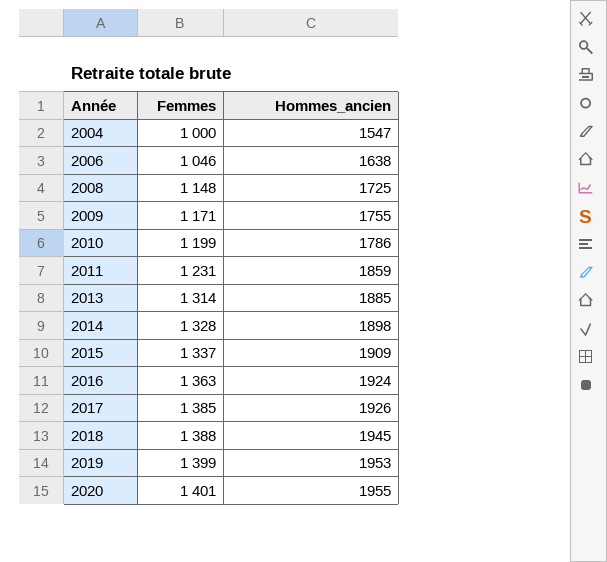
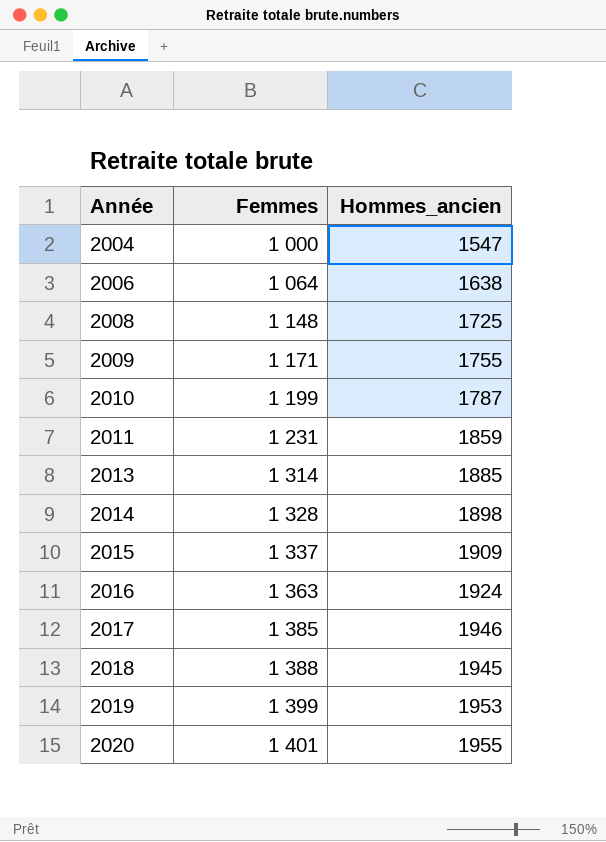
2006 | Femmes: 1 046 -> 1 064
2010 | Hommes_ancien: 1786 -> 1787
2017 | Hommes_ancien: 1926 -> 1946

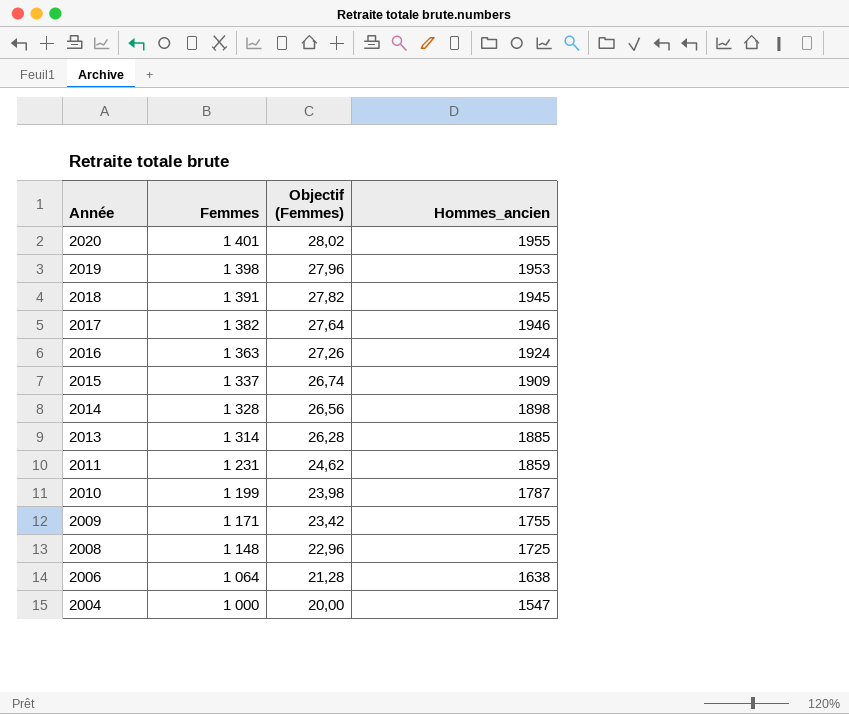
row order: Année ascending -> Année descending
column Objectif (Femmes) | formula: none -> [Femmes] * 0,02
2019 | Femmes: 1 399 -> 1 398
2018 | Femmes: 1 388 -> 1 391
2017 | Femmes: 1 385 -> 1 382

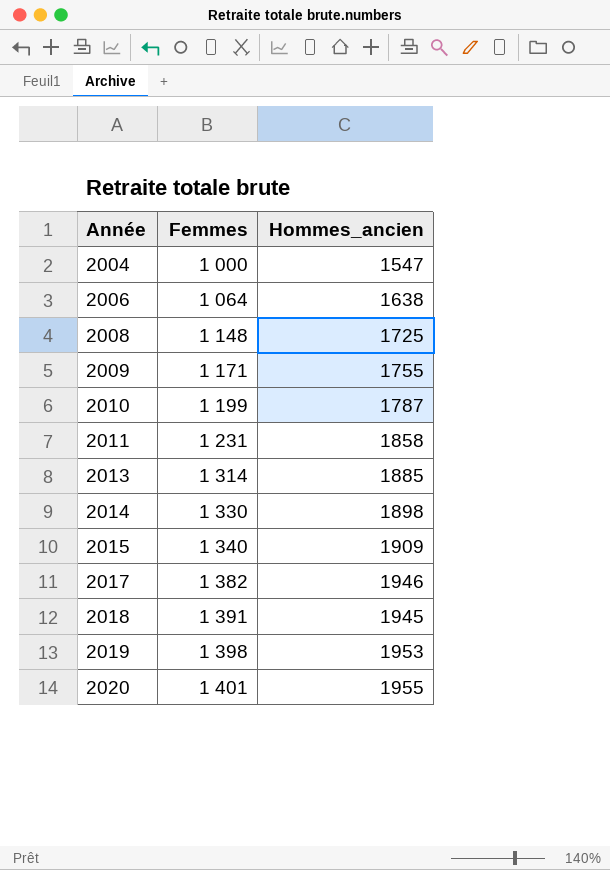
row order: Année descending -> Année ascending
column Objectif (Femmes) | formula: [Femmes] * 0,02 -> none
row 2016: 1 363 | 27,26 | 1924 -> none
2011 | Hommes_ancien: 1859 -> 1858
2014 | Femmes: 1 328 -> 1 330
2015 | Femmes: 1 337 -> 1 340

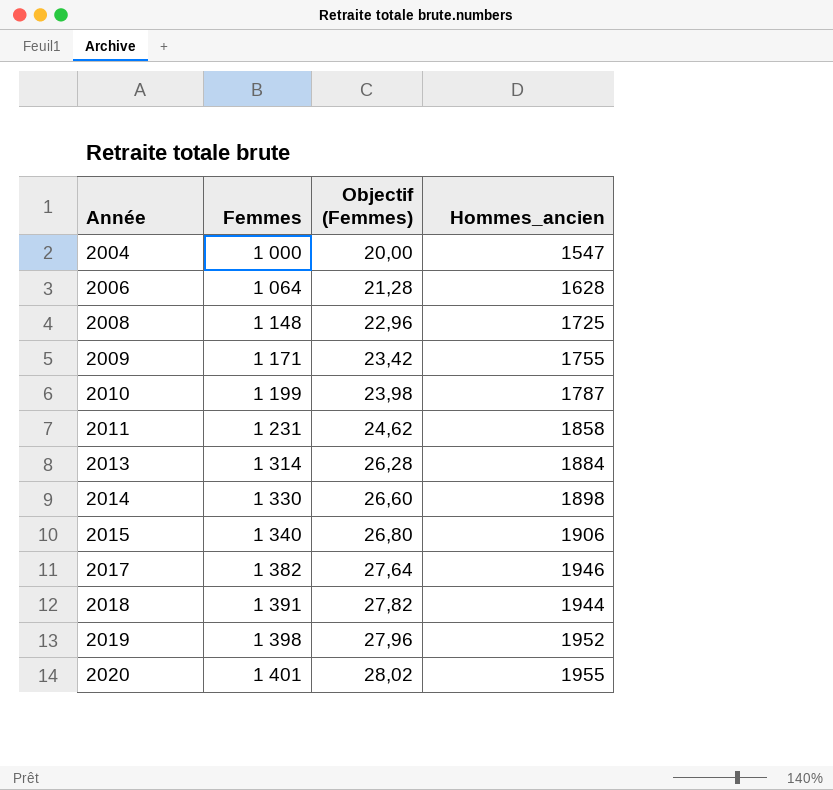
column Objectif (Femmes) | formula: none -> [Femmes] * 0,02
2006 | Hommes_ancien: 1638 -> 1628
2013 | Hommes_ancien: 1885 -> 1884
2015 | Hommes_ancien: 1909 -> 1906
2018 | Hommes_ancien: 1945 -> 1944
2019 | Hommes_ancien: 1953 -> 1952

